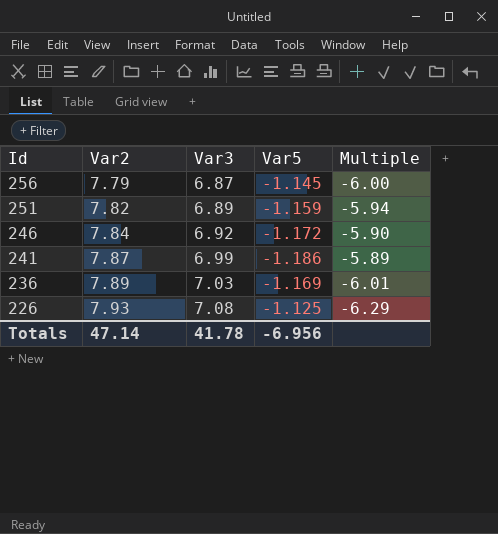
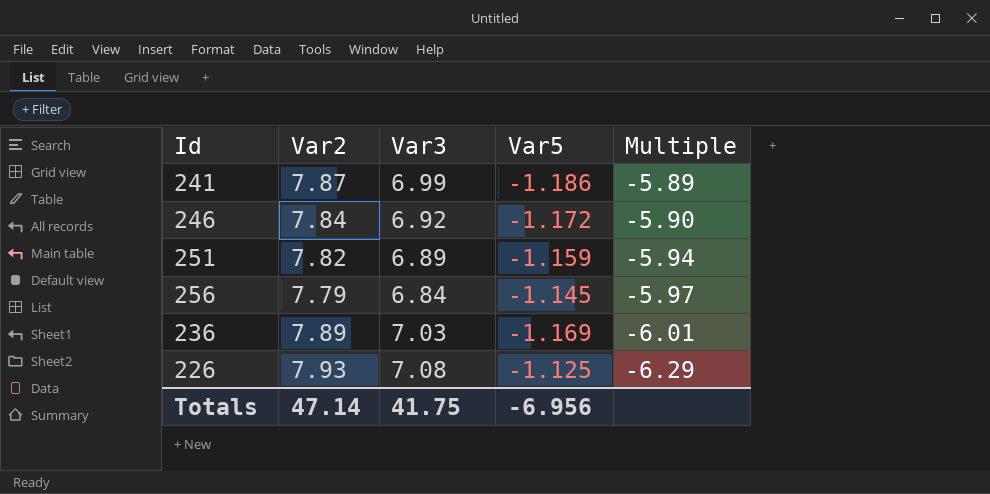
row order: Id descending -> Multiple descending
256 | Var3: 6.87 -> 6.84
256 | Multiple: -6.00 -> -5.97
Totals | Var3: 41.78 -> 41.75

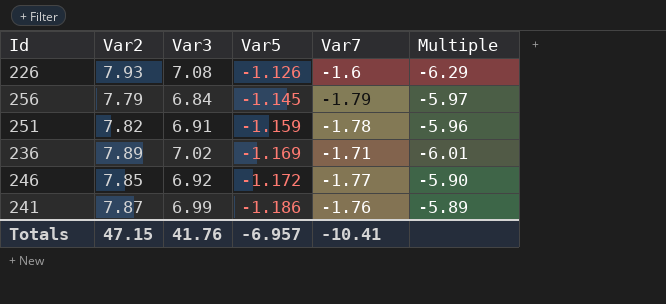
row order: Multiple descending -> Var5 descending
column Var7 | position: none -> 5
226 | Var5: -1.125 -> -1.126
251 | Var3: 6.89 -> 6.91
251 | Multiple: -5.94 -> -5.96
236 | Var3: 7.03 -> 7.02
246 | Var2: 7.84 -> 7.85
Totals | Var2: 47.14 -> 47.15
Totals | Var3: 41.75 -> 41.76
Totals | Var5: -6.956 -> -6.957

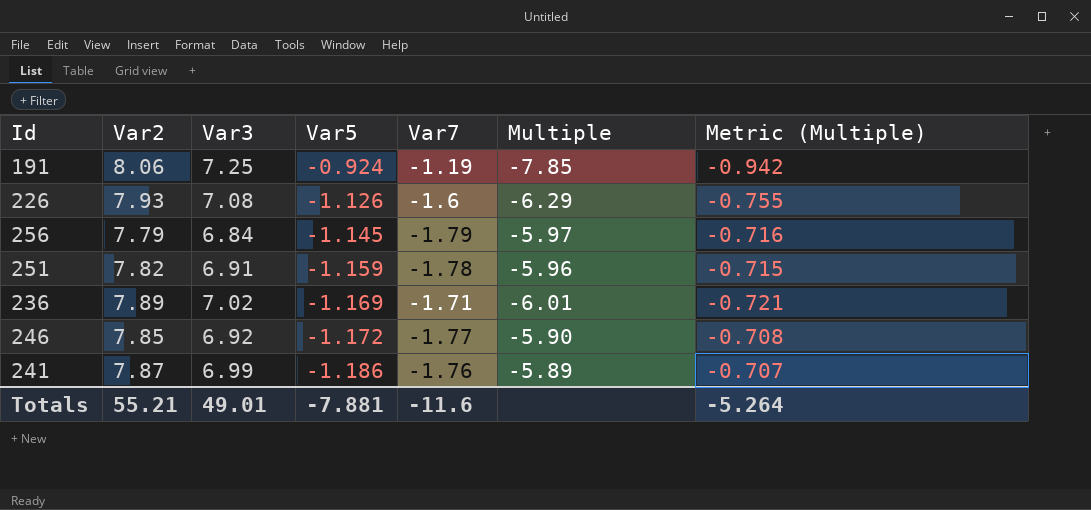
column Metric (Multiple) | formula: none -> [Multiple] * 0.12
row 191: none -> 8.06 | 7.25 | -0.924 | -1.19 | -7.85 | -0.942
Totals | Var2: 47.15 -> 55.21
Totals | Var3: 41.76 -> 49.01
Totals | Var5: -6.957 -> -7.881
Totals | Var7: -10.41 -> -11.6

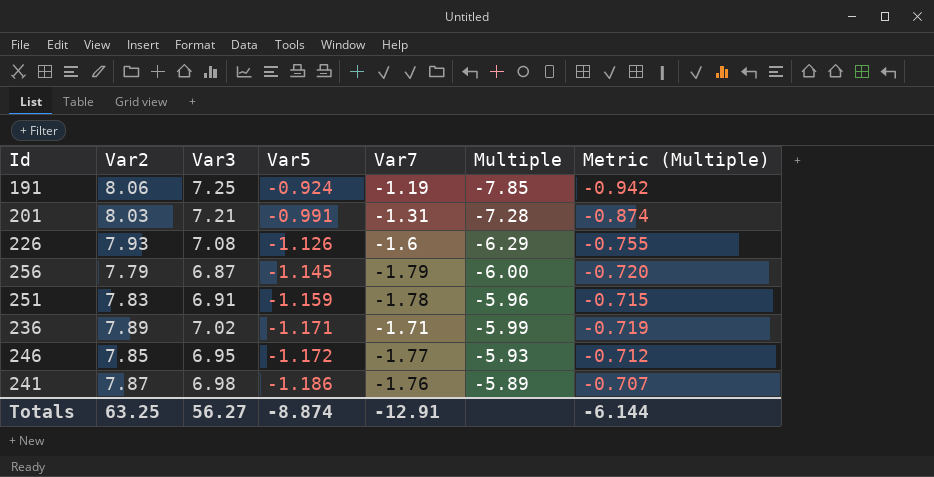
row 201: none -> 8.03 | 7.21 | -0.991 | -1.31 | -7.28 | -0.874
256 | Var3: 6.84 -> 6.87
256 | Multiple: -5.97 -> -6.00
256 | Metric (Multiple): -0.716 -> -0.720
251 | Var2: 7.82 -> 7.83
236 | Var5: -1.169 -> -1.171
236 | Multiple: -6.01 -> -5.99
236 | Metric (Multiple): -0.721 -> -0.719
246 | Var3: 6.92 -> 6.95
246 | Multiple: -5.90 -> -5.93
246 | Metric (Multiple): -0.708 -> -0.712
241 | Var3: 6.99 -> 6.98
Totals | Var2: 55.21 -> 63.25
Totals | Var3: 49.01 -> 56.27
Totals | Var5: -7.881 -> -8.874
Totals | Var7: -11.6 -> -12.91
Totals | Metric (Multiple): -5.264 -> -6.144

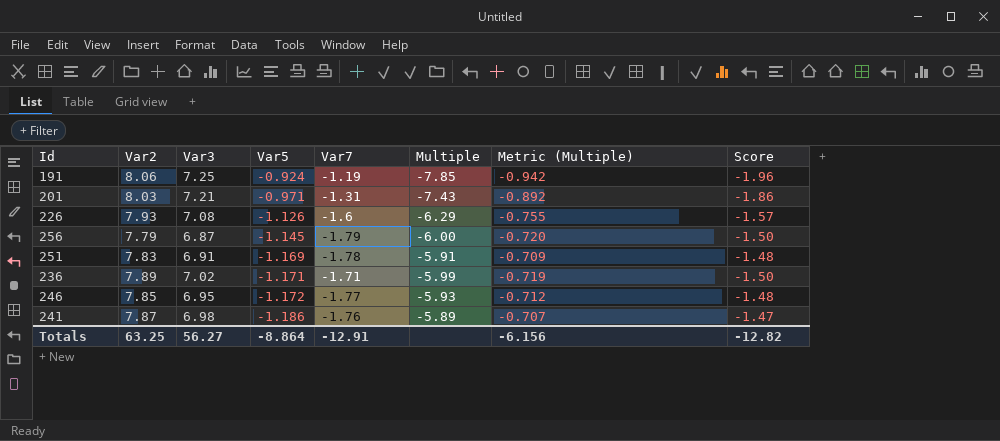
column Score | formula: none -> [Multiple] * 0.25
201 | Var5: -0.991 -> -0.971
201 | Multiple: -7.28 -> -7.43
201 | Metric (Multiple): -0.874 -> -0.892
251 | Var5: -1.159 -> -1.169
251 | Multiple: -5.96 -> -5.91
251 | Metric (Multiple): -0.715 -> -0.709
Totals | Var5: -8.874 -> -8.864
Totals | Metric (Multiple): -6.144 -> -6.156

